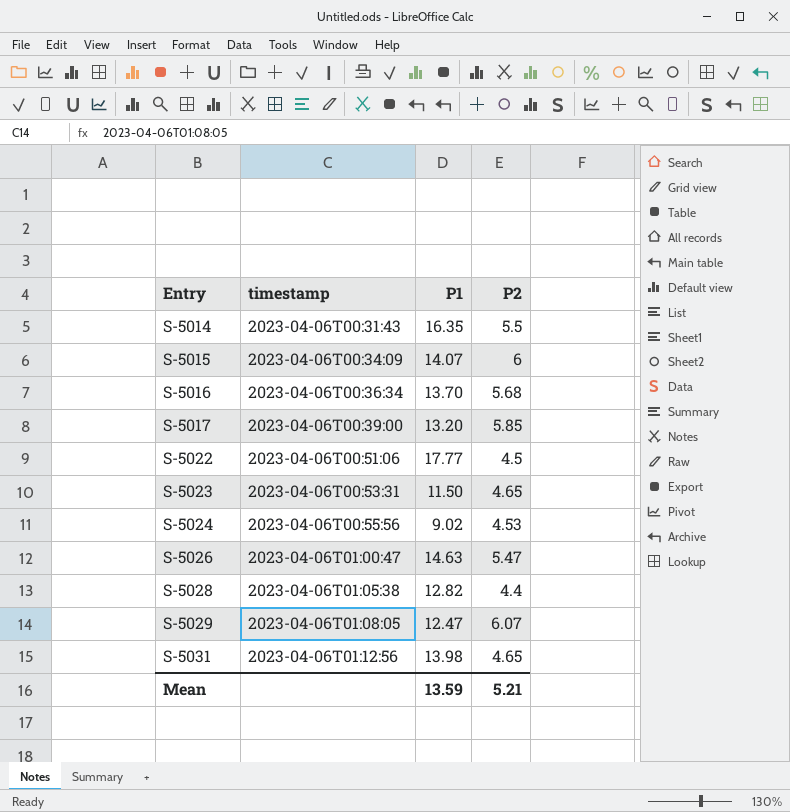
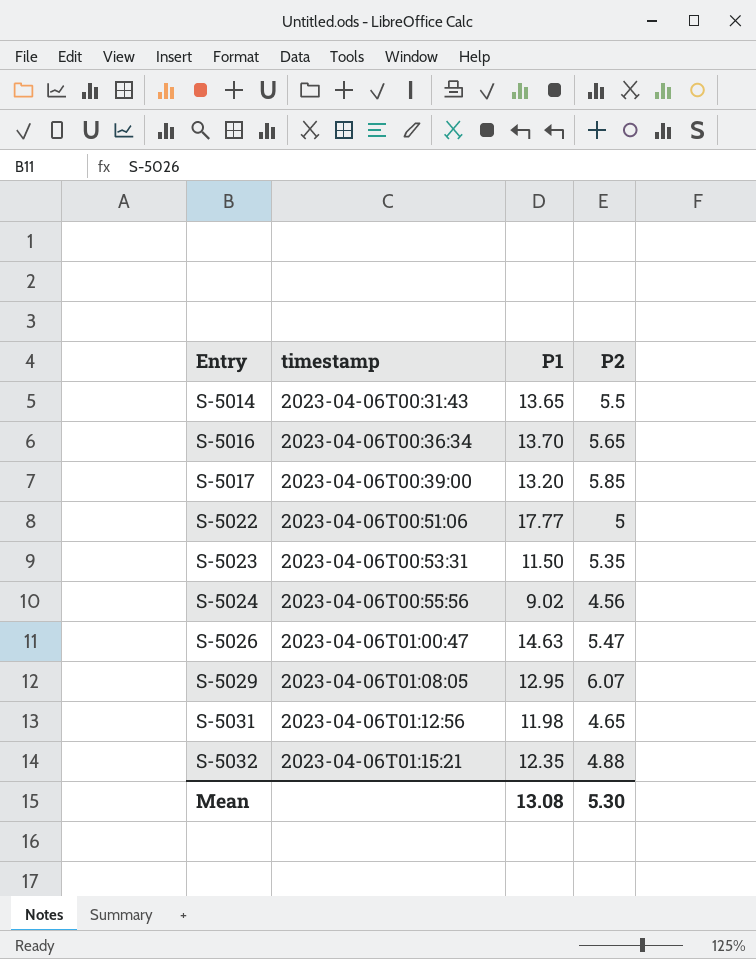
row S-5015: 2023-04-06T00:34:09 | 14.07 | 6 -> none
row S-5028: 2023-04-06T01:05:38 | 12.82 | 4.4 -> none
S-5014 | P1: 16.35 -> 13.65
S-5016 | P2: 5.68 -> 5.65
S-5022 | P2: 4.5 -> 5
S-5023 | P2: 4.65 -> 5.35
S-5024 | P2: 4.53 -> 4.56
S-5029 | P1: 12.47 -> 12.95
S-5031 | P1: 13.98 -> 11.98
row S-5032: none -> 2023-04-06T01:15:21 | 12.35 | 4.88
Mean | P1: 13.59 -> 13.08
Mean | P2: 5.21 -> 5.30

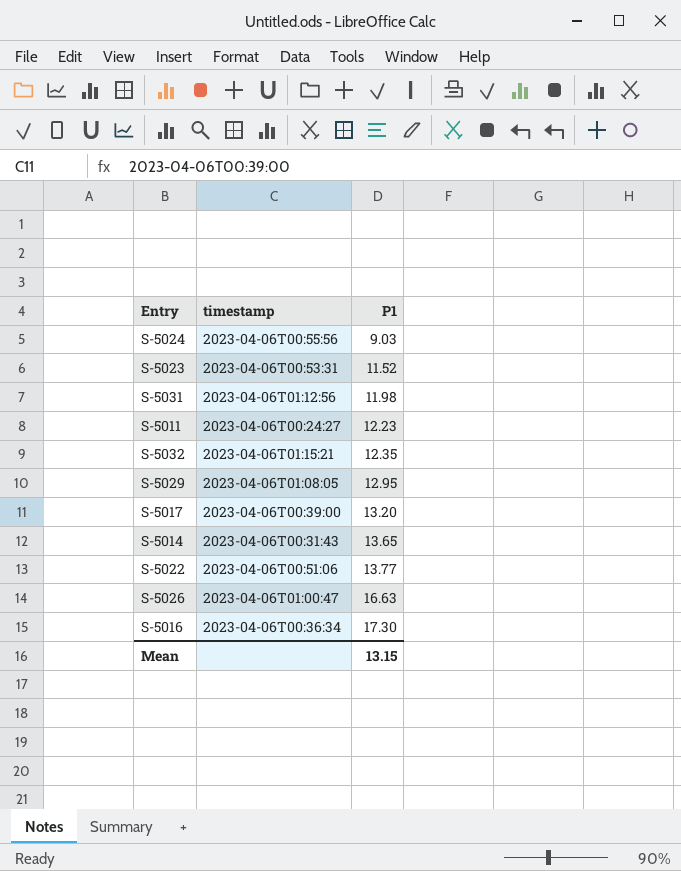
row order: Entry ascending -> P1 ascending
column P2 | position: 4 -> none
S-5024 | P1: 9.02 -> 9.03
S-5023 | P1: 11.50 -> 11.52
row S-5011: none -> 2023-04-06T00:24:27 | 12.23
S-5022 | P1: 17.77 -> 13.77
S-5026 | P1: 14.63 -> 16.63
S-5016 | P1: 13.70 -> 17.30
Mean | P1: 13.08 -> 13.15

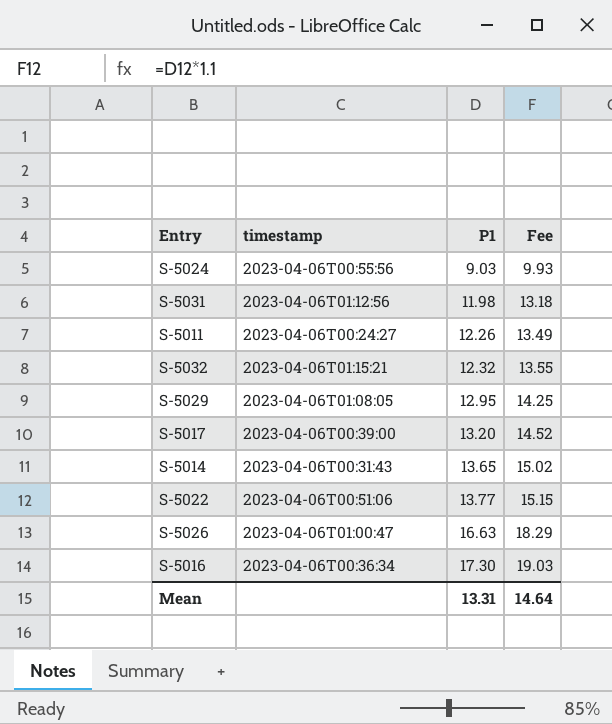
column Fee | formula: none -> [P1] * 1.1
row S-5023: 2023-04-06T00:53:31 | 11.52 -> none
S-5011 | P1: 12.23 -> 12.26
S-5032 | P1: 12.35 -> 12.32
Mean | P1: 13.15 -> 13.31

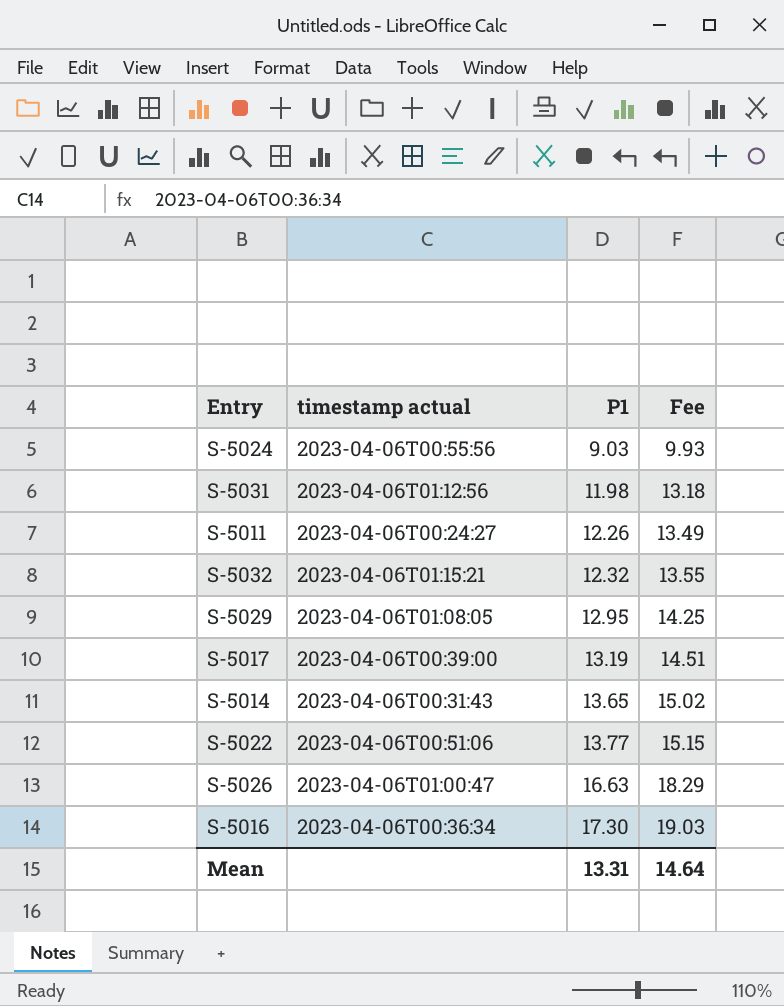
column name: timestamp -> timestamp actual
S-5017 | P1: 13.20 -> 13.19
S-5017 | Fee: 14.52 -> 14.51

